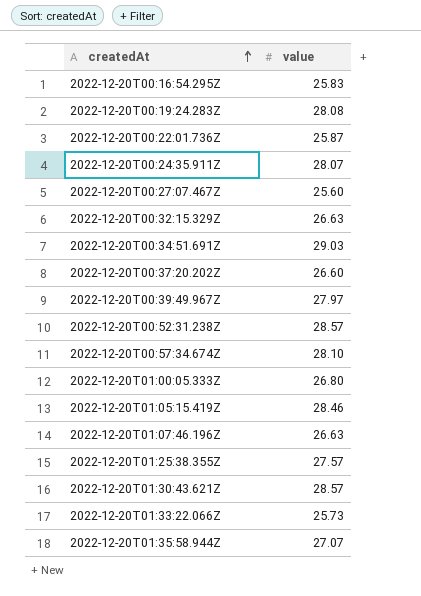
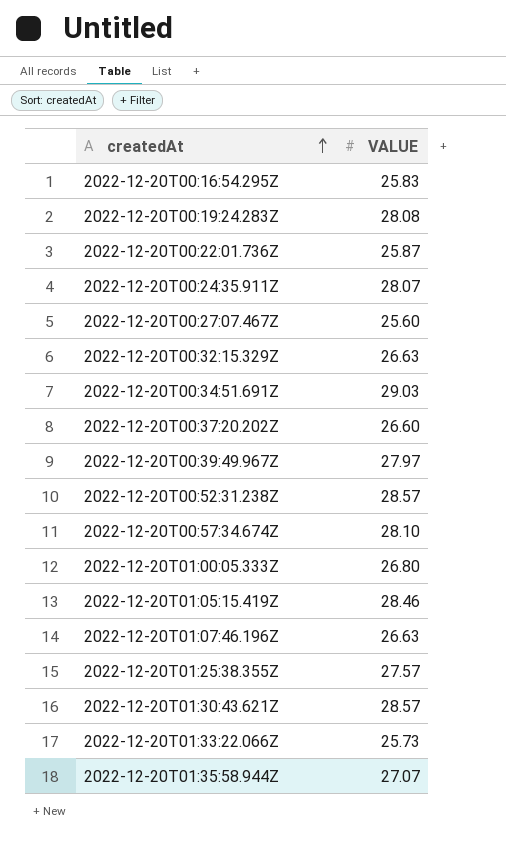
column name: value -> VALUE

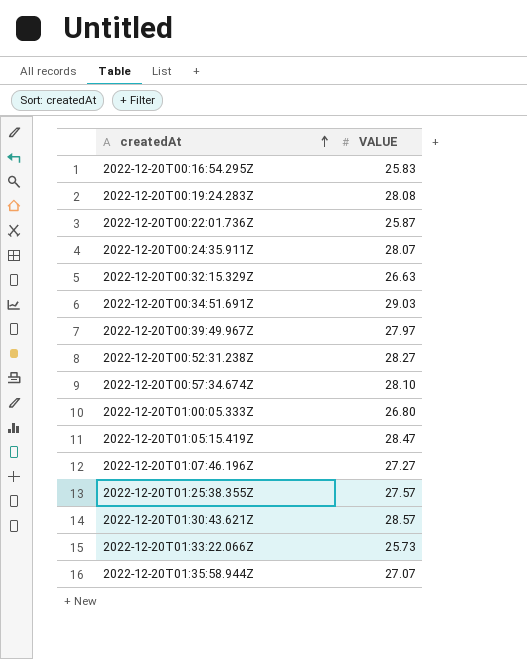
row 2022-12-20T00:27:07.467Z: 25.60 -> none
row 2022-12-20T00:37:20.202Z: 26.60 -> none
2022-12-20T00:52:31.238Z | VALUE: 28.57 -> 28.27
2022-12-20T01:05:15.419Z | VALUE: 28.46 -> 28.47
2022-12-20T01:07:46.196Z | VALUE: 26.63 -> 27.27

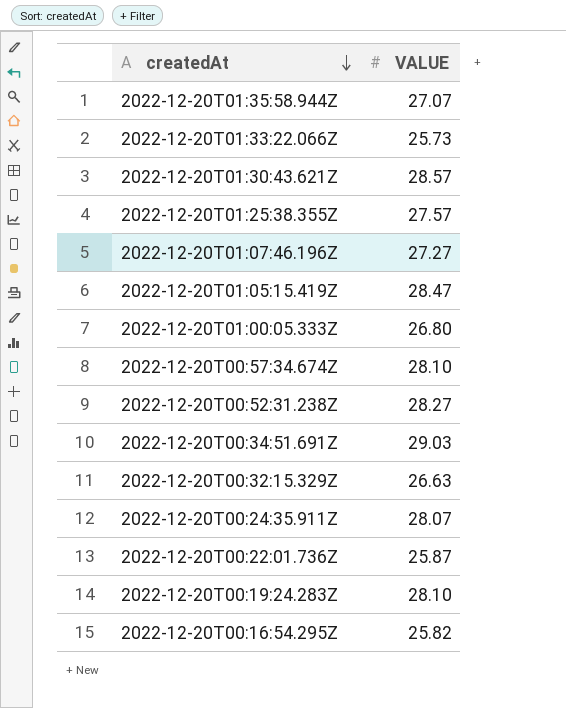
row order: createdAt ascending -> createdAt descending
row 2022-12-20T00:39:49.967Z: 27.97 -> none
2022-12-20T00:19:24.283Z | VALUE: 28.08 -> 28.10
2022-12-20T00:16:54.295Z | VALUE: 25.83 -> 25.82

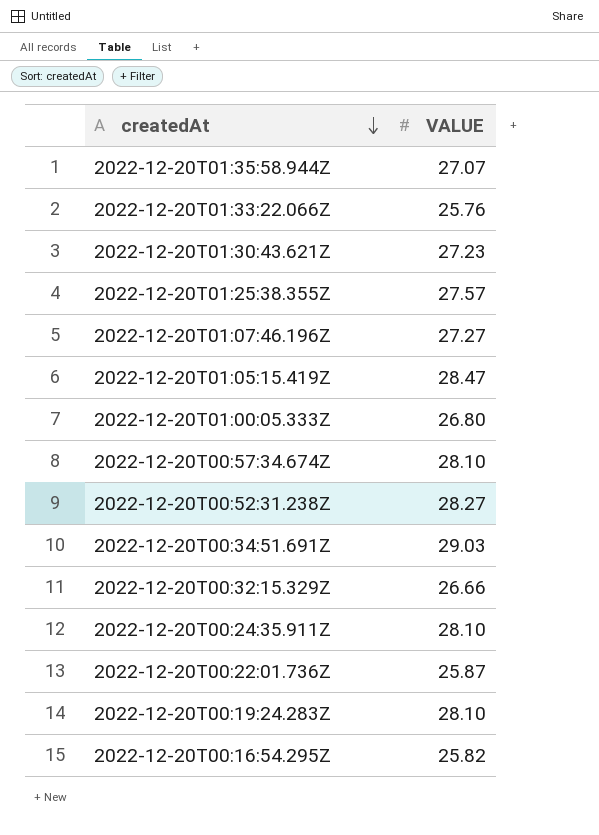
2022-12-20T01:33:22.066Z | VALUE: 25.73 -> 25.76
2022-12-20T01:30:43.621Z | VALUE: 28.57 -> 27.23
2022-12-20T00:32:15.329Z | VALUE: 26.63 -> 26.66
2022-12-20T00:24:35.911Z | VALUE: 28.07 -> 28.10

